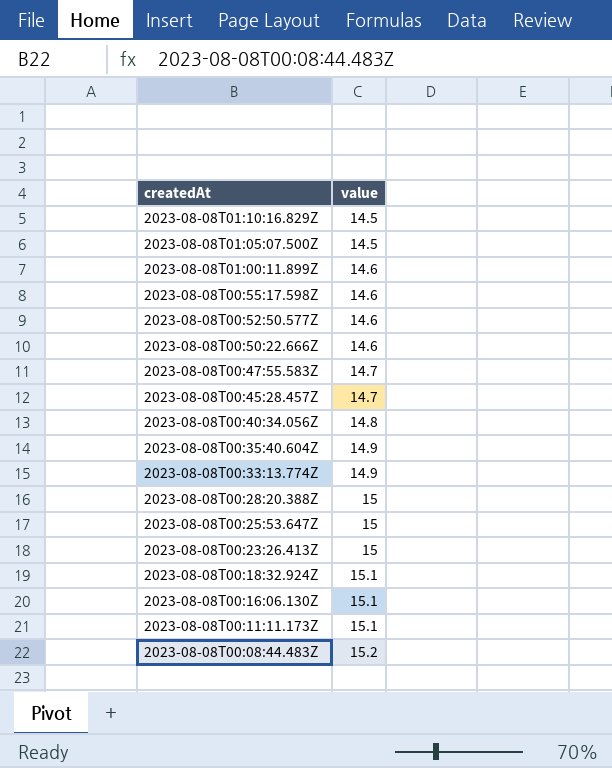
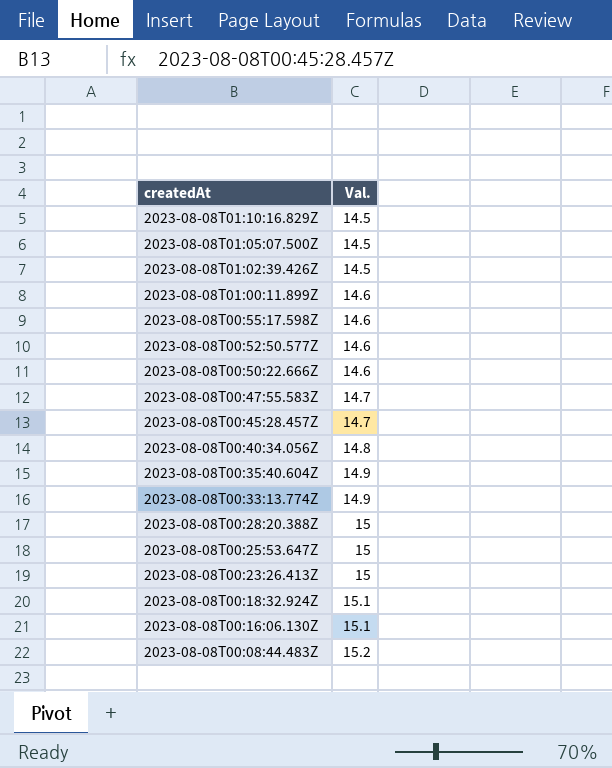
column name: value -> Val.
row 2023-08-08T00:11:11.173Z: 15.1 -> none
row 2023-08-08T01:02:39.426Z: none -> 14.5

